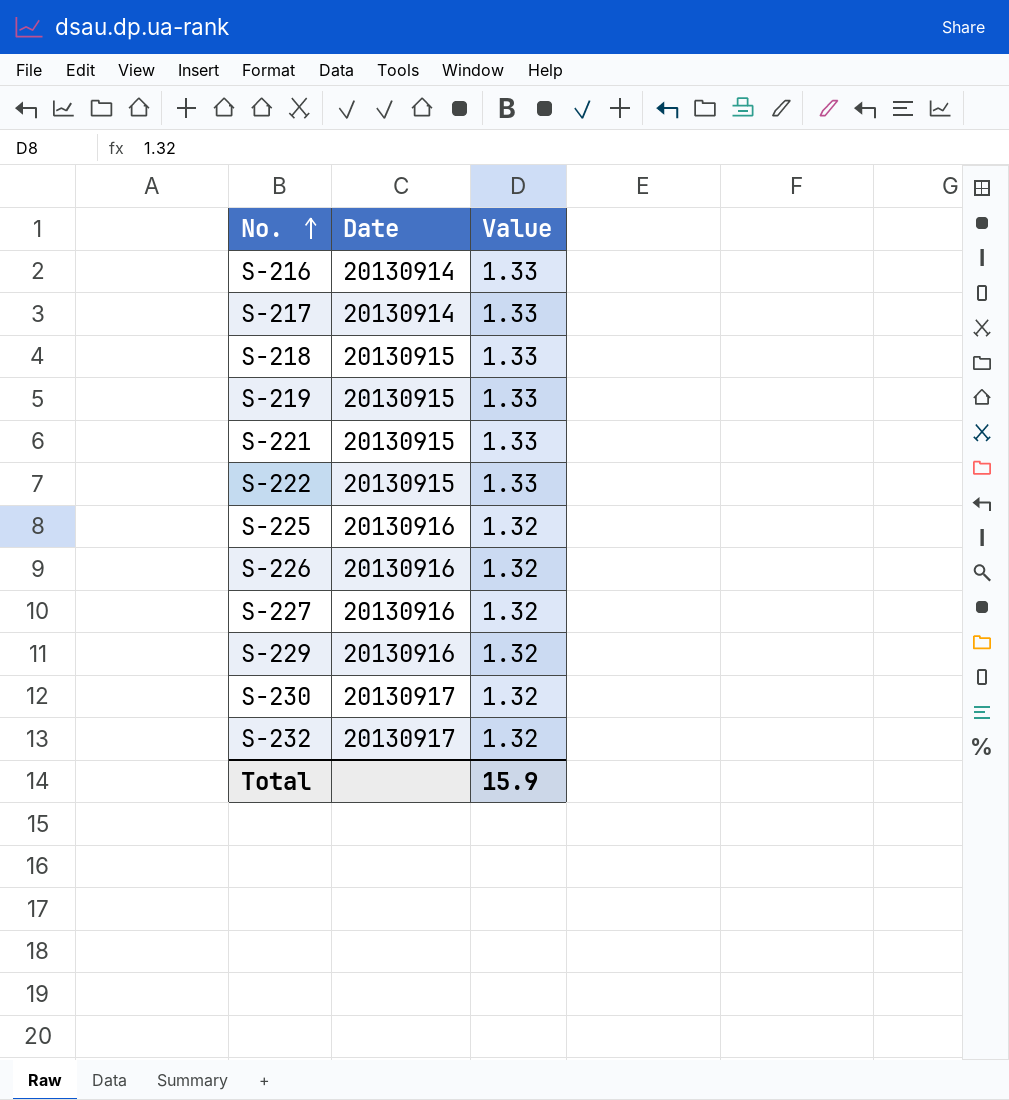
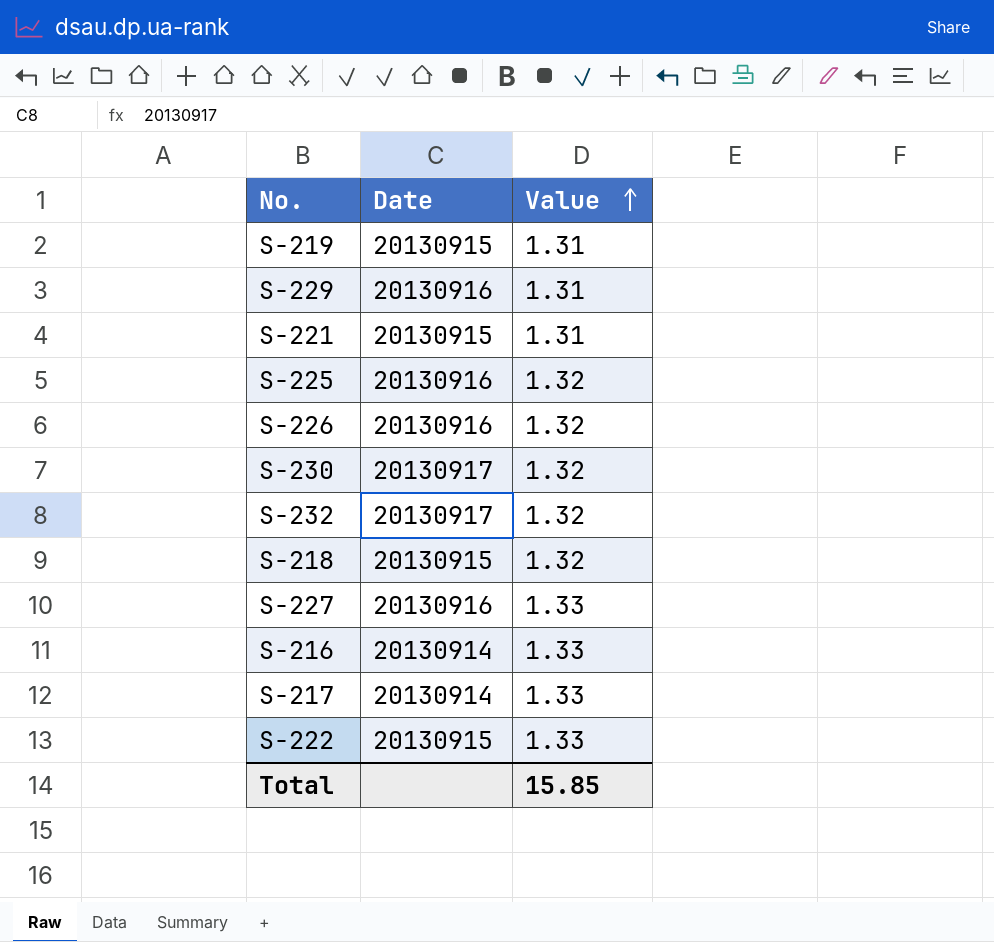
row order: No. ascending -> Value ascending
S-219 | Value: 1.33 -> 1.31
S-229 | Value: 1.32 -> 1.31
S-221 | Value: 1.33 -> 1.31
S-218 | Value: 1.33 -> 1.32
S-227 | Value: 1.32 -> 1.33
Total | Value: 15.9 -> 15.85

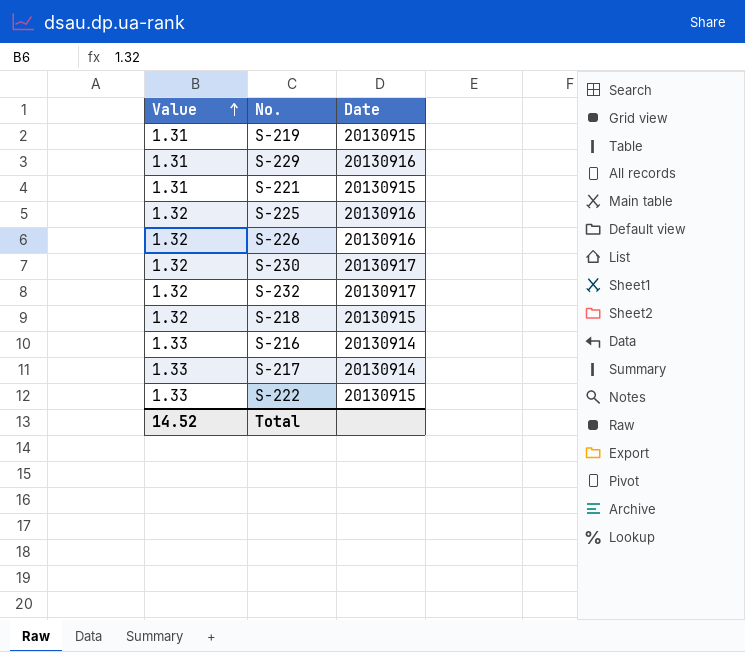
column Value | position: 3 -> 1
row S-227: 20130916 | 1.33 -> none
Total | Value: 15.85 -> 14.52

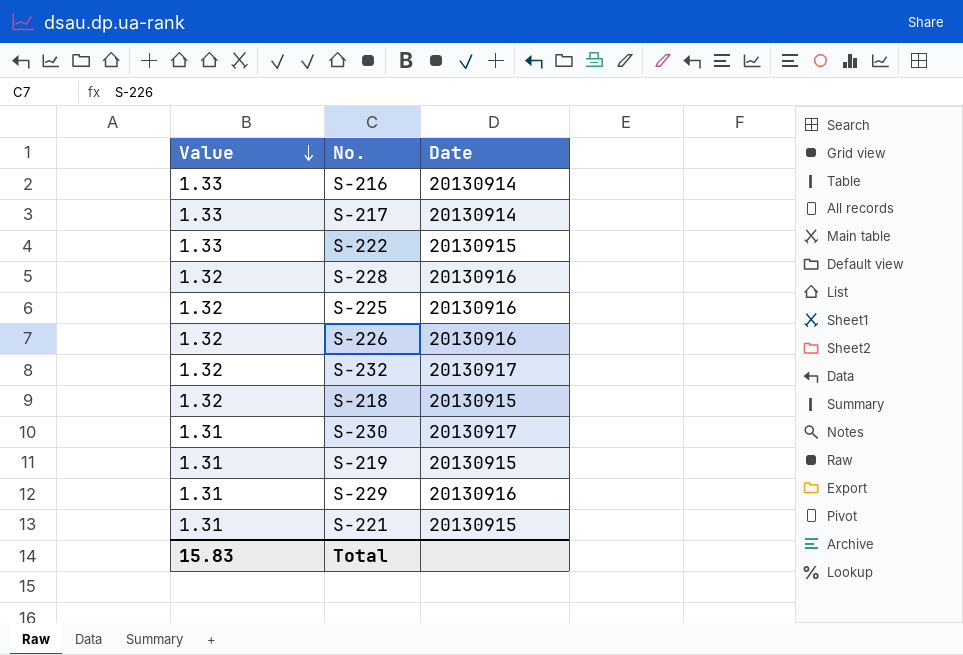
row order: Value ascending -> Value descending
row S-228: none -> 1.32 | 20130916
S-230 | Value: 1.32 -> 1.31
Total | Value: 14.52 -> 15.83

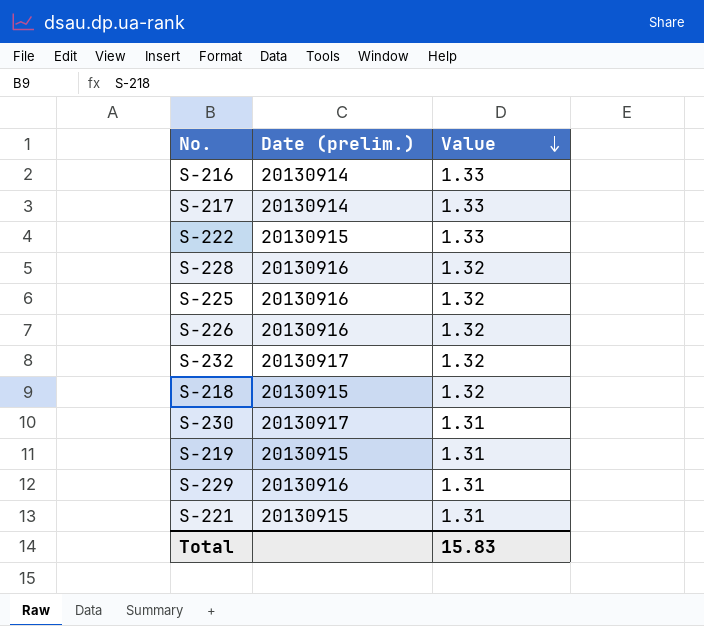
column name: Date -> Date (prelim.)
column Value | position: 1 -> 3

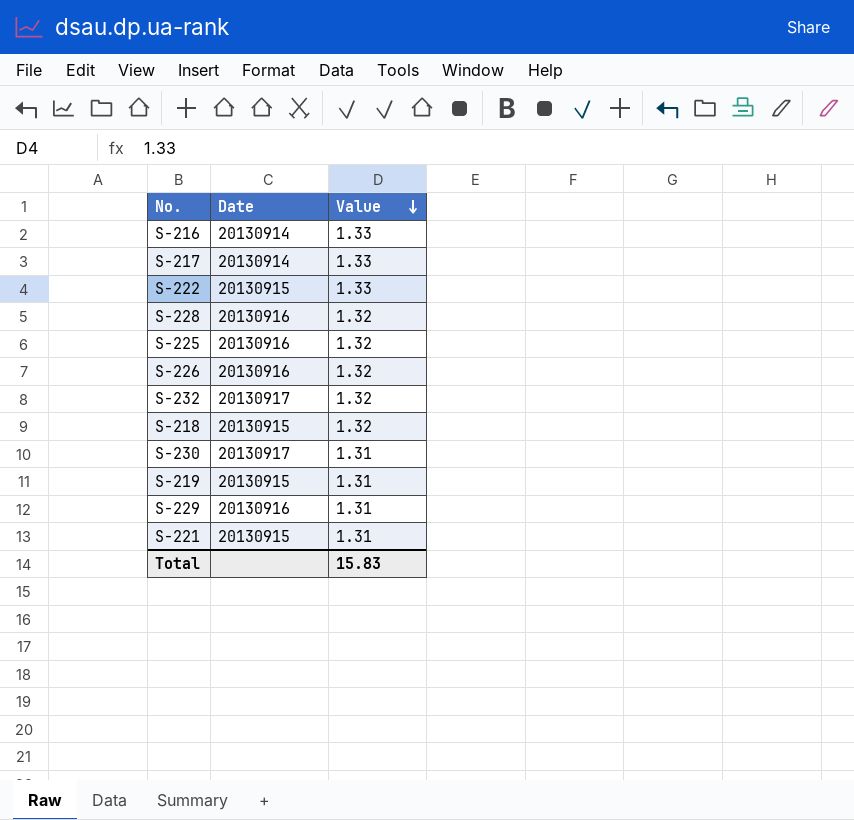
column name: Date (prelim.) -> Date

